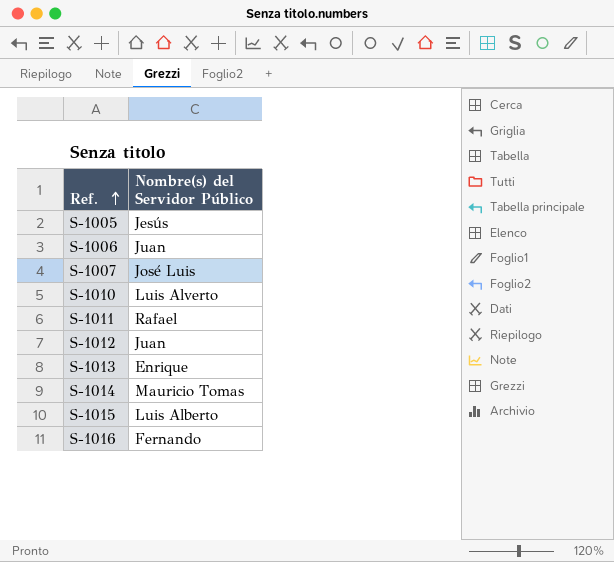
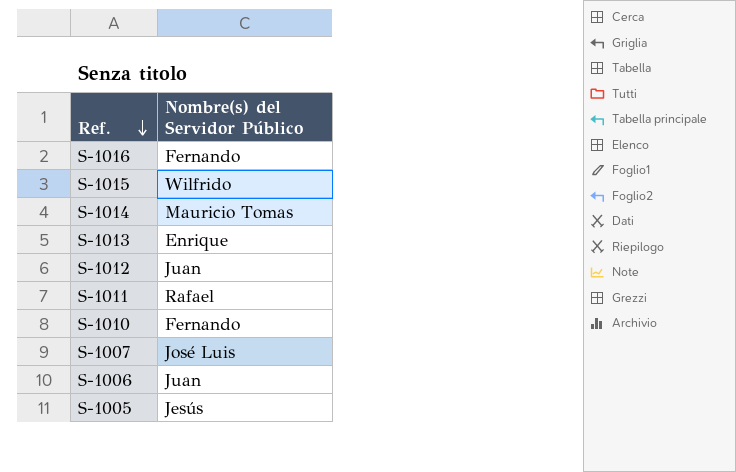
row order: Ref. ascending -> Ref. descending
S-1015 | Nombre(s) del Servidor Público: Luis Alberto -> Wilfrido
S-1010 | Nombre(s) del Servidor Público: Luis Alverto -> Fernando

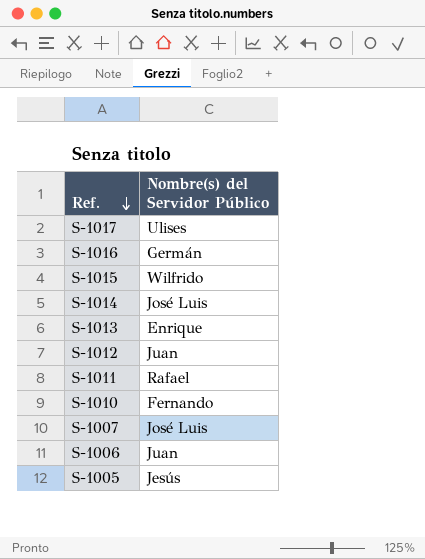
row S-1017: none -> Ulises
S-1016 | Nombre(s) del Servidor Público: Fernando -> Germán
S-1014 | Nombre(s) del Servidor Público: Mauricio Tomas -> José Luis

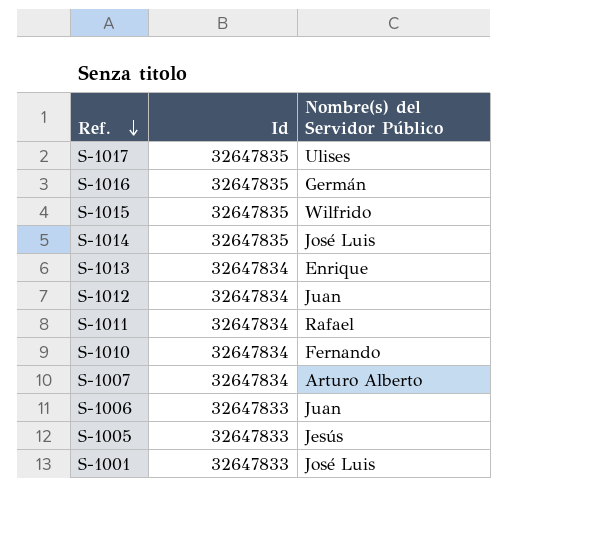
column Id | position: none -> 2
S-1007 | Nombre(s) del Servidor Público: José Luis -> Arturo Alberto
row S-1001: none -> 32647833 | José Luis

